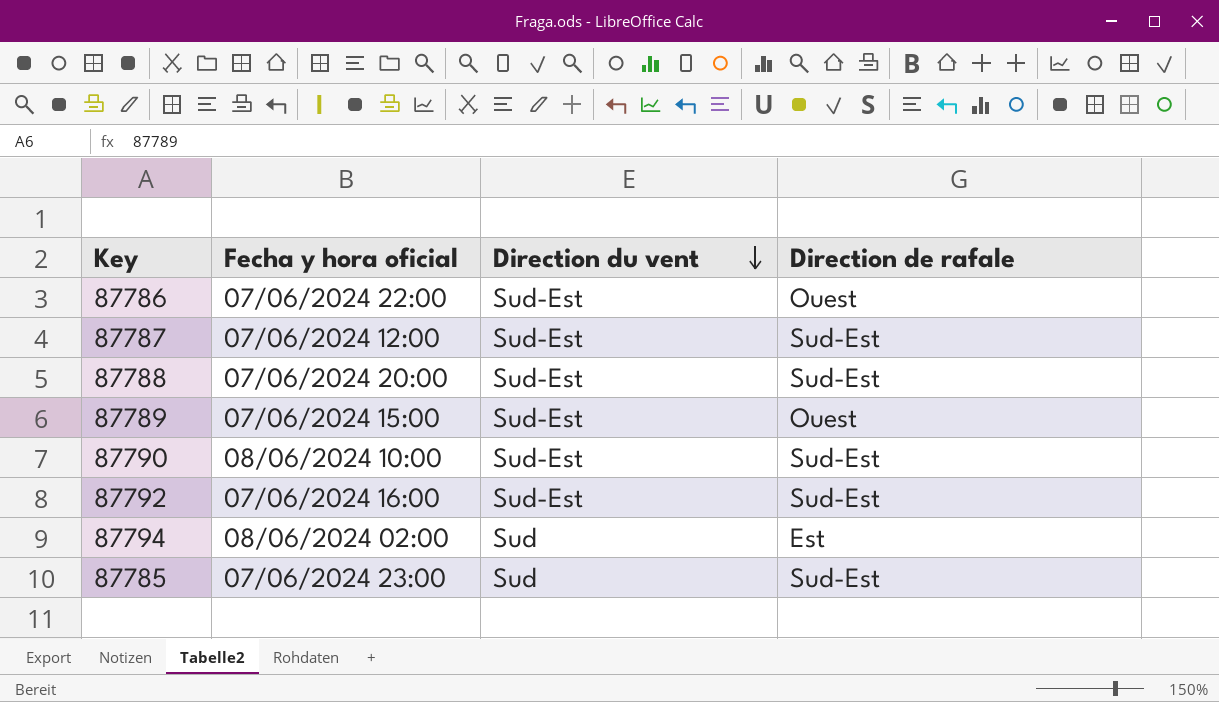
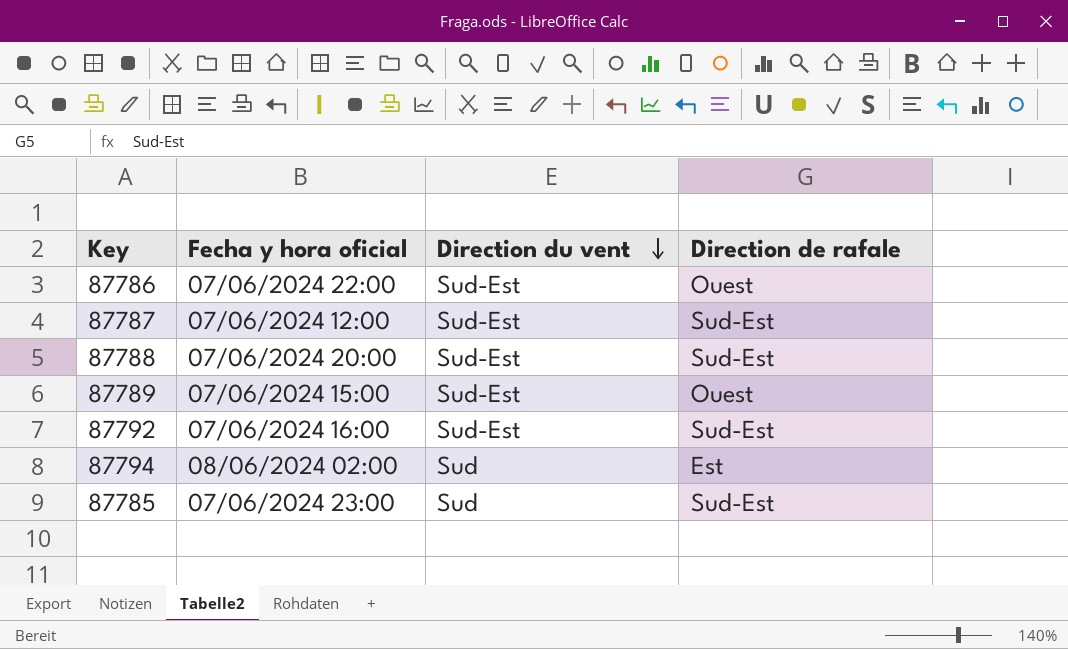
row 87790: 08/06/2024 10:00 | Sud-Est | Sud-Est -> none

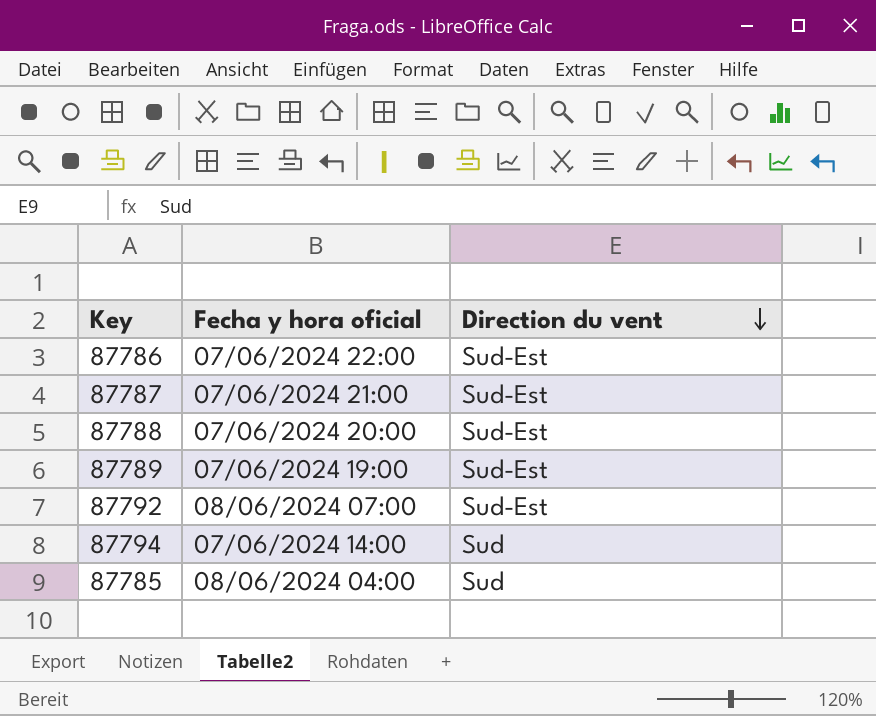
column Direction de rafale | position: 4 -> none
87787 | Fecha y hora oficial: 07/06/2024 12:00 -> 07/06/2024 21:00
87789 | Fecha y hora oficial: 07/06/2024 15:00 -> 07/06/2024 19:00
87792 | Fecha y hora oficial: 07/06/2024 16:00 -> 08/06/2024 07:00
87794 | Fecha y hora oficial: 08/06/2024 02:00 -> 07/06/2024 14:00
87785 | Fecha y hora oficial: 07/06/2024 23:00 -> 08/06/2024 04:00

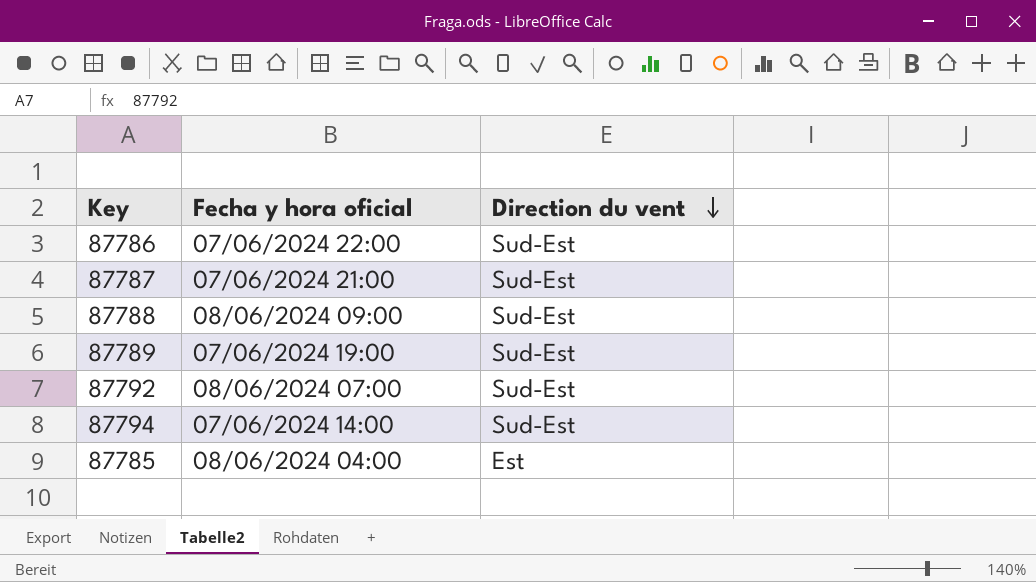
87788 | Fecha y hora oficial: 07/06/2024 20:00 -> 08/06/2024 09:00
87794 | Direction du vent: Sud -> Sud-Est
87785 | Direction du vent: Sud -> Est

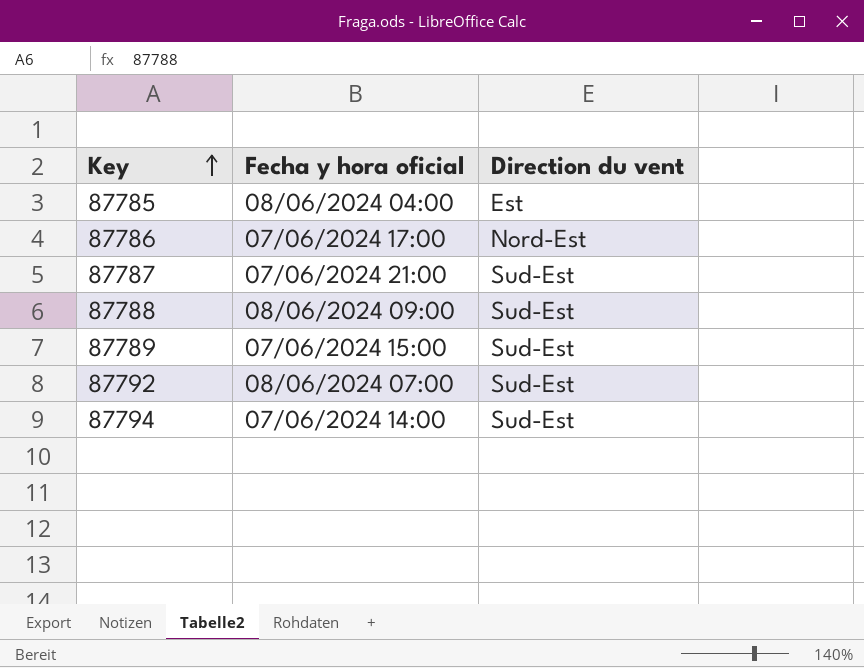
row order: Direction du vent descending -> Key ascending
87786 | Fecha y hora oficial: 07/06/2024 22:00 -> 07/06/2024 17:00
87786 | Direction du vent: Sud-Est -> Nord-Est
87789 | Fecha y hora oficial: 07/06/2024 19:00 -> 07/06/2024 15:00

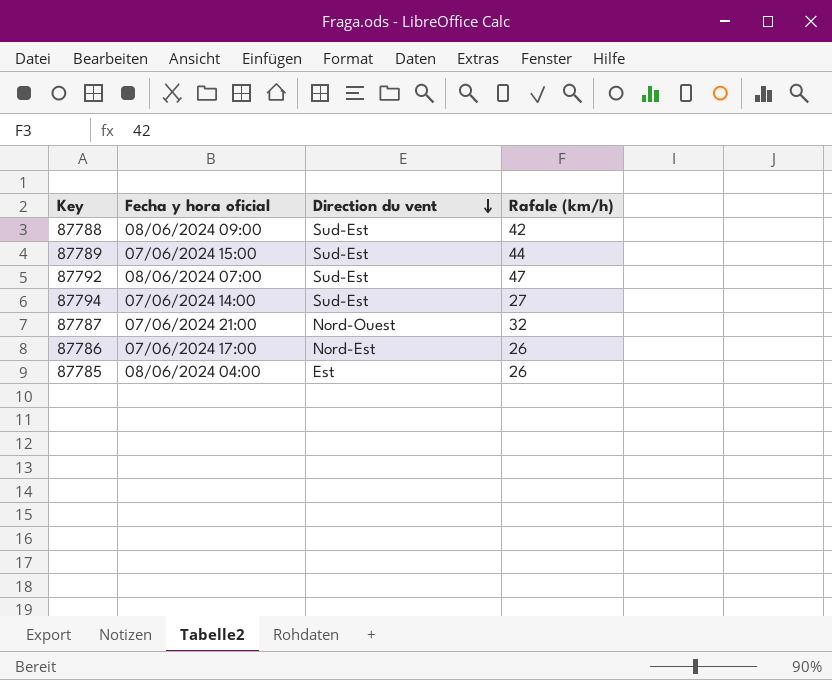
row order: Key ascending -> Direction du vent descending
column Rafale (km/h) | position: none -> 4
87787 | Direction du vent: Sud-Est -> Nord-Ouest

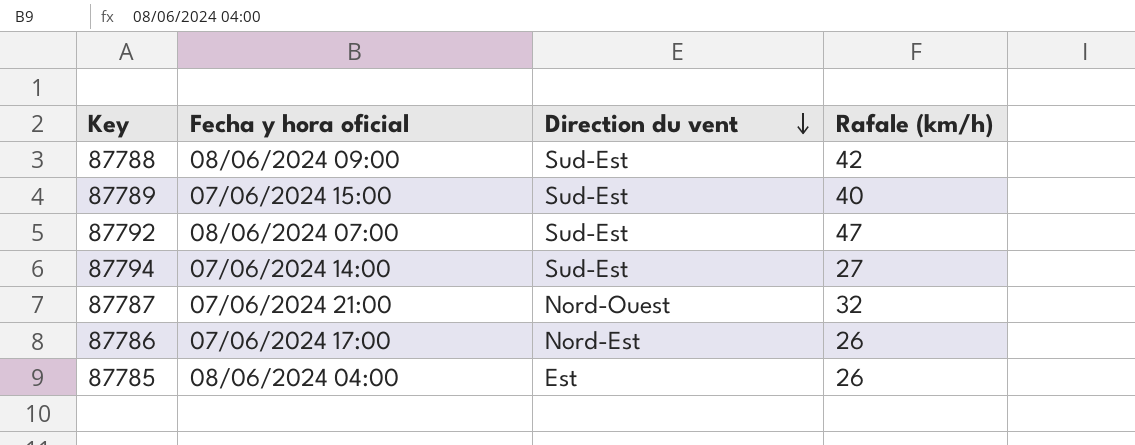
87789 | Rafale (km/h): 44 -> 40

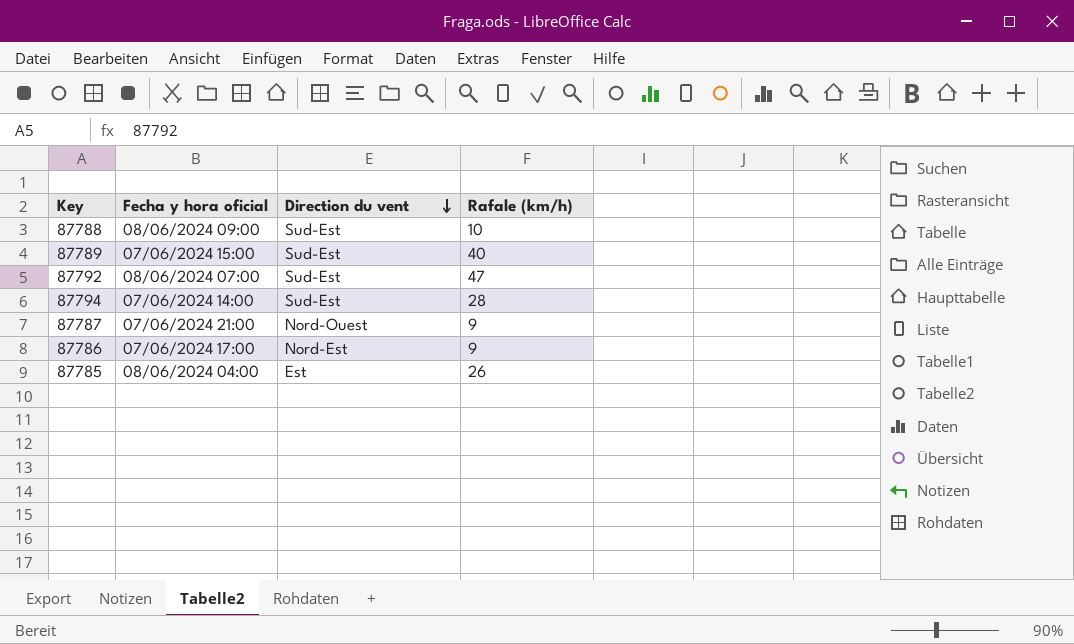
87788 | Rafale (km/h): 42 -> 10
87794 | Rafale (km/h): 27 -> 28
87787 | Rafale (km/h): 32 -> 9
87786 | Rafale (km/h): 26 -> 9

